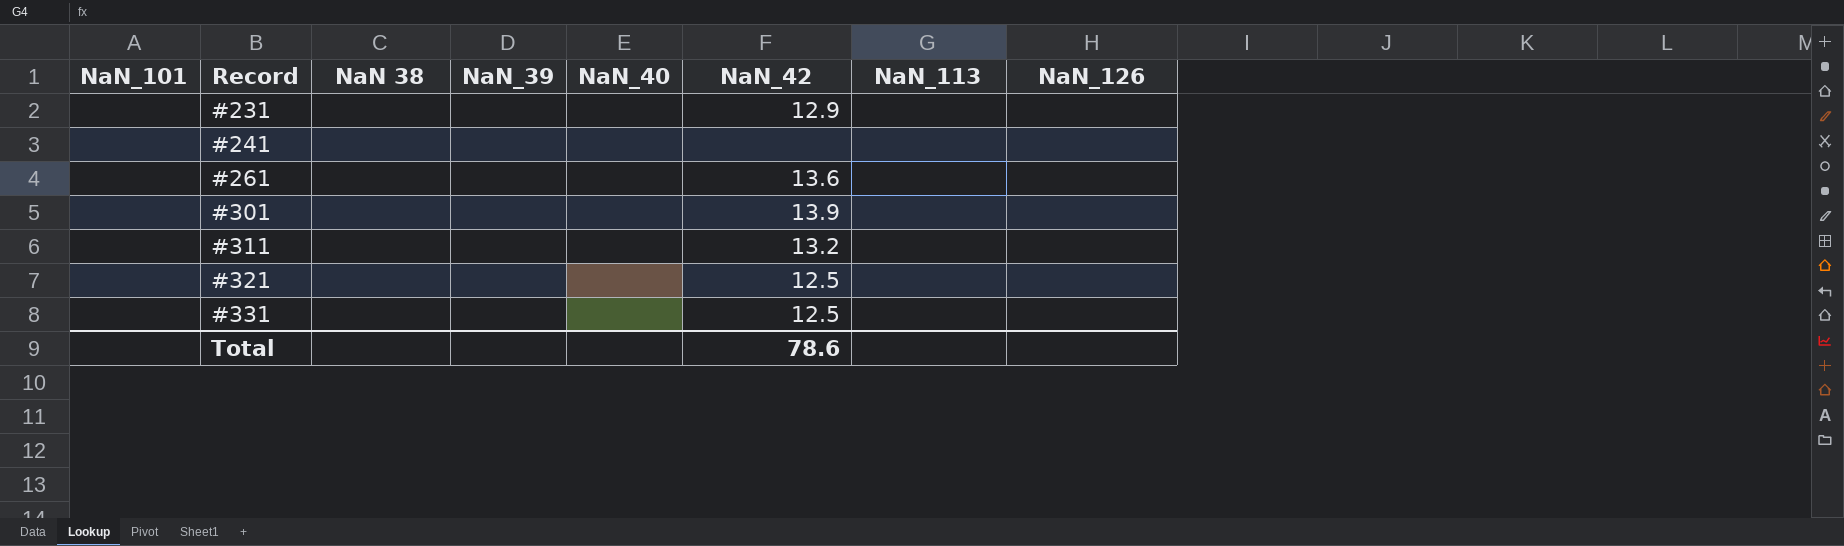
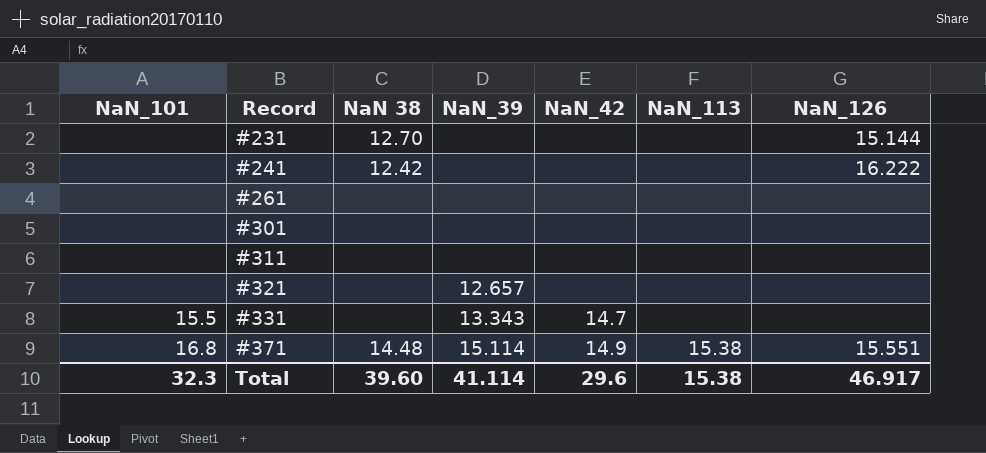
column NaN_40 | position: 5 -> none
#231 | NaN 38: none -> 12.70
#231 | NaN_42: 12.9 -> none
#231 | NaN_126: none -> 15.144
#241 | NaN 38: none -> 12.42
#241 | NaN_126: none -> 16.222
#261 | NaN_42: 13.6 -> none
#301 | NaN_42: 13.9 -> none
#311 | NaN_42: 13.2 -> none
#321 | NaN_39: none -> 12.657
#321 | NaN_42: 12.5 -> none
#331 | NaN_101: none -> 15.5
#331 | NaN_39: none -> 13.343
#331 | NaN_42: 12.5 -> 14.7
row #371: none -> 16.8 | 14.48 | 15.114 | 14.9 | 15.38 | 15.551
Total | NaN_101: none -> 32.3
Total | NaN 38: none -> 39.60
Total | NaN_39: none -> 41.114
Total | NaN_42: 78.6 -> 29.6
Total | NaN_113: none -> 15.38
Total | NaN_126: none -> 46.917

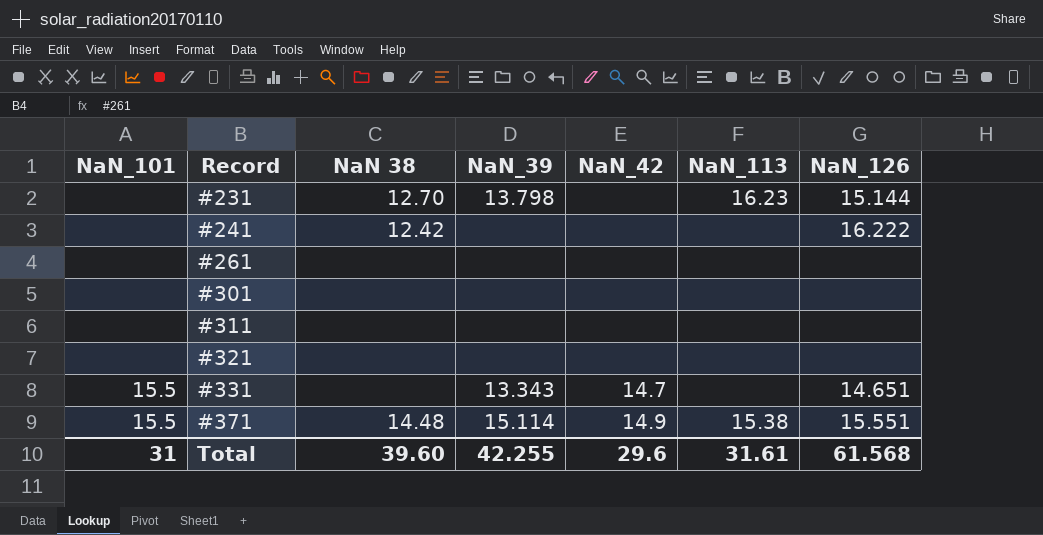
#231 | NaN_39: none -> 13.798
#231 | NaN_113: none -> 16.23
#321 | NaN_39: 12.657 -> none
#331 | NaN_126: none -> 14.651
#371 | NaN_101: 16.8 -> 15.5
Total | NaN_101: 32.3 -> 31
Total | NaN_39: 41.114 -> 42.255
Total | NaN_113: 15.38 -> 31.61
Total | NaN_126: 46.917 -> 61.568

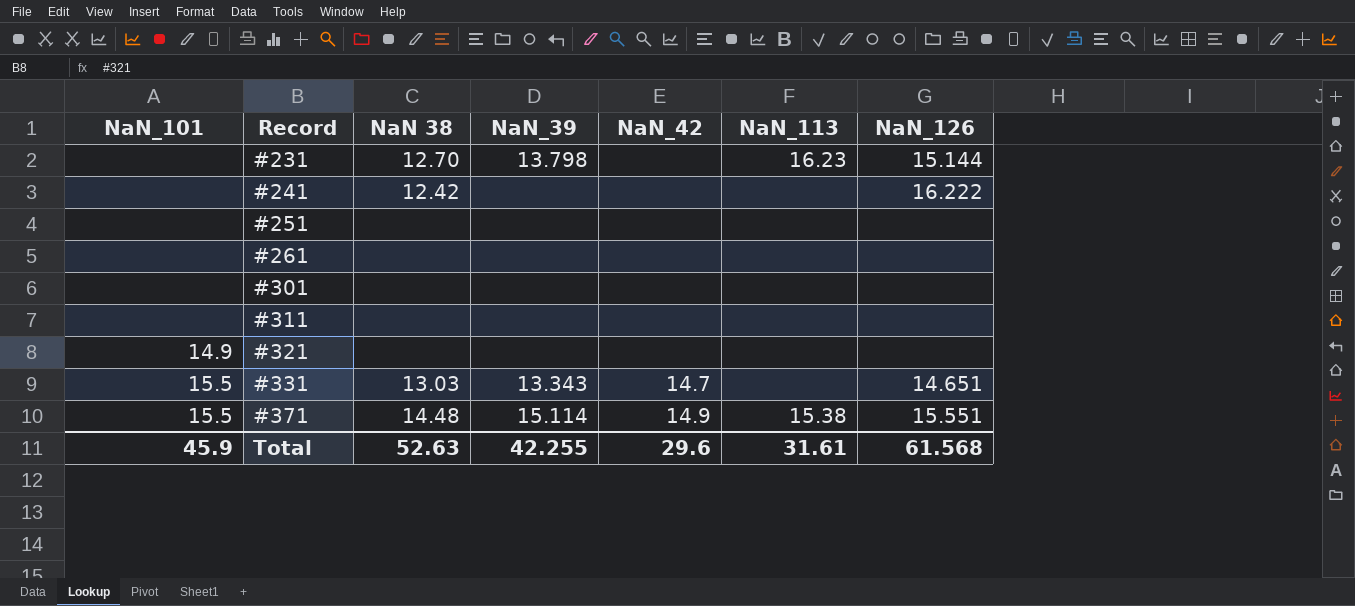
row #251: none -> none | none | none | none | none | none
#321 | NaN_101: none -> 14.9
#331 | NaN 38: none -> 13.03
Total | NaN_101: 31 -> 45.9
Total | NaN 38: 39.60 -> 52.63

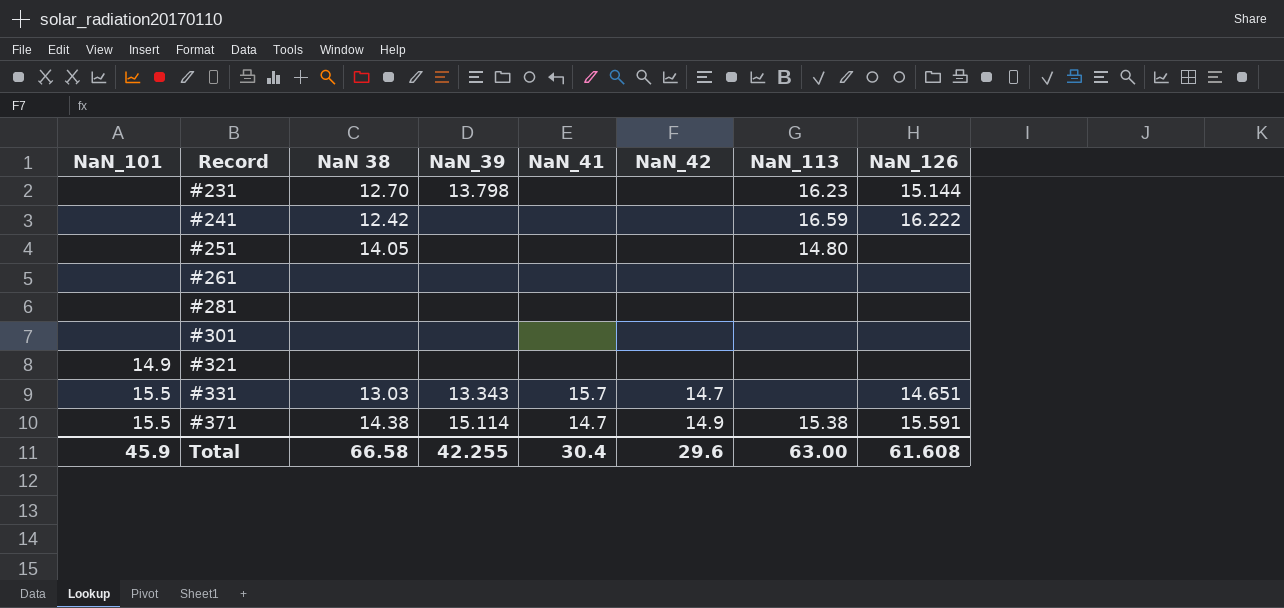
column NaN_41 | position: none -> 5
row #311: none | none | none | none | none | none -> none
#241 | NaN_113: none -> 16.59
#251 | NaN 38: none -> 14.05
#251 | NaN_113: none -> 14.80
row #281: none -> none | none | none | none | none | none | none
#371 | NaN 38: 14.48 -> 14.38
#371 | NaN_126: 15.551 -> 15.591
Total | NaN 38: 52.63 -> 66.58
Total | NaN_113: 31.61 -> 63.00
Total | NaN_126: 61.568 -> 61.608

